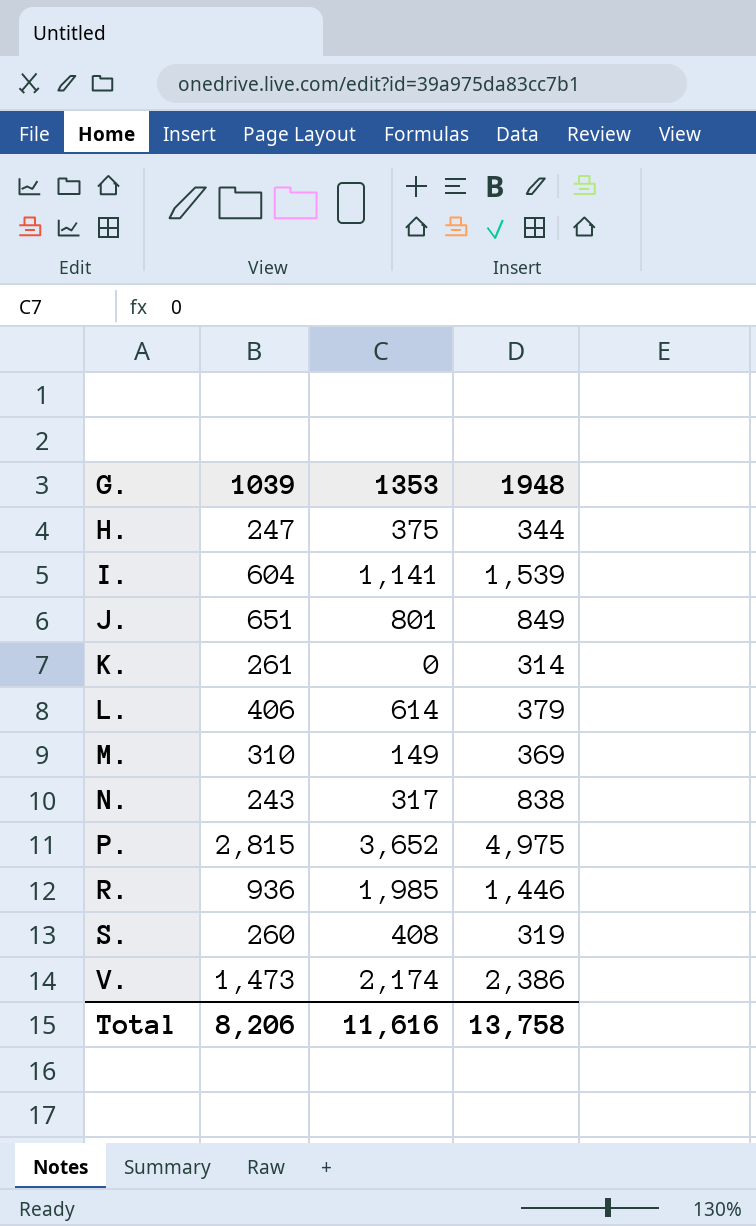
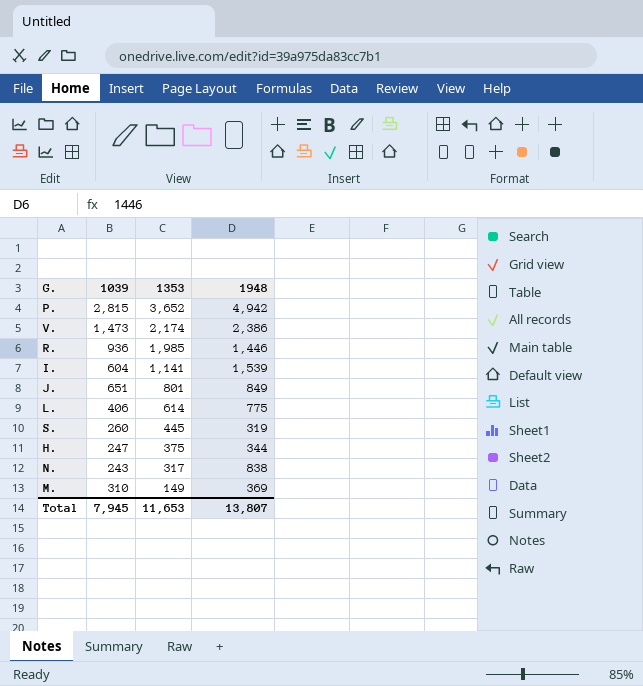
row order: G. ascending -> 1353 descending
row K.: 261 | 0 | 314 -> none
P. | 1948: 4,975 -> 4,942
L. | 1948: 379 -> 775
S. | 1353: 408 -> 445
Total | 1039: 8,206 -> 7,945
Total | 1353: 11,616 -> 11,653
Total | 1948: 13,758 -> 13,807

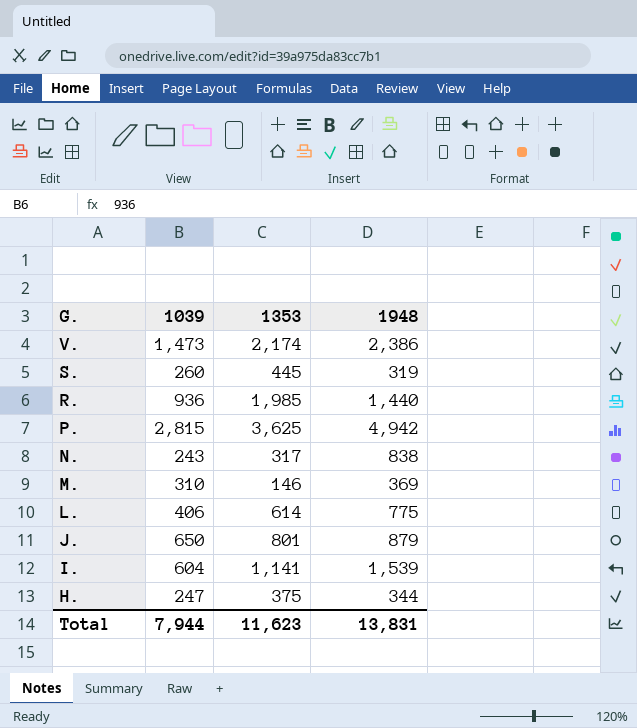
row order: 1353 descending -> G. descending
R. | 1948: 1,446 -> 1,440
P. | 1353: 3,652 -> 3,625
M. | 1353: 149 -> 146
J. | 1039: 651 -> 650
J. | 1948: 849 -> 879
Total | 1039: 7,945 -> 7,944
Total | 1353: 11,653 -> 11,623
Total | 1948: 13,807 -> 13,831

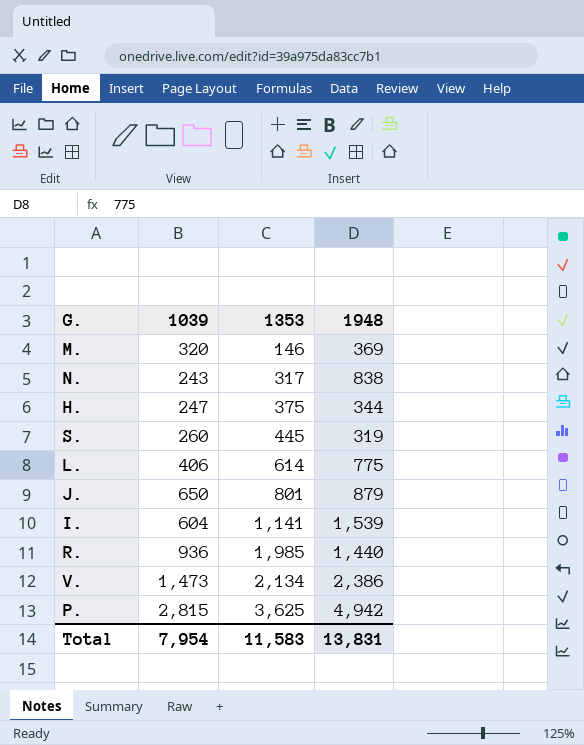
row order: G. descending -> 1353 ascending
M. | 1039: 310 -> 320
V. | 1353: 2,174 -> 2,134
Total | 1039: 7,944 -> 7,954
Total | 1353: 11,623 -> 11,583

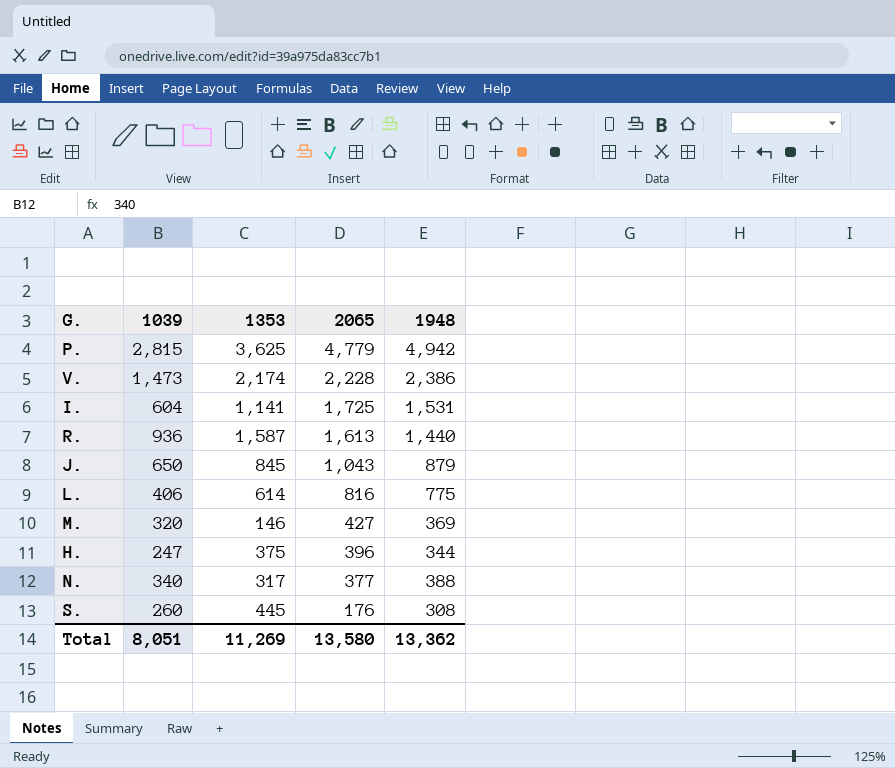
row order: 1353 ascending -> 2065 descending
column 2065 | position: none -> 4
V. | 1353: 2,134 -> 2,174
I. | 1948: 1,539 -> 1,531
R. | 1353: 1,985 -> 1,587
J. | 1353: 801 -> 845
N. | 1039: 243 -> 340
N. | 1948: 838 -> 388
S. | 1948: 319 -> 308
Total | 1039: 7,954 -> 8,051
Total | 1353: 11,583 -> 11,269
Total | 1948: 13,831 -> 13,362

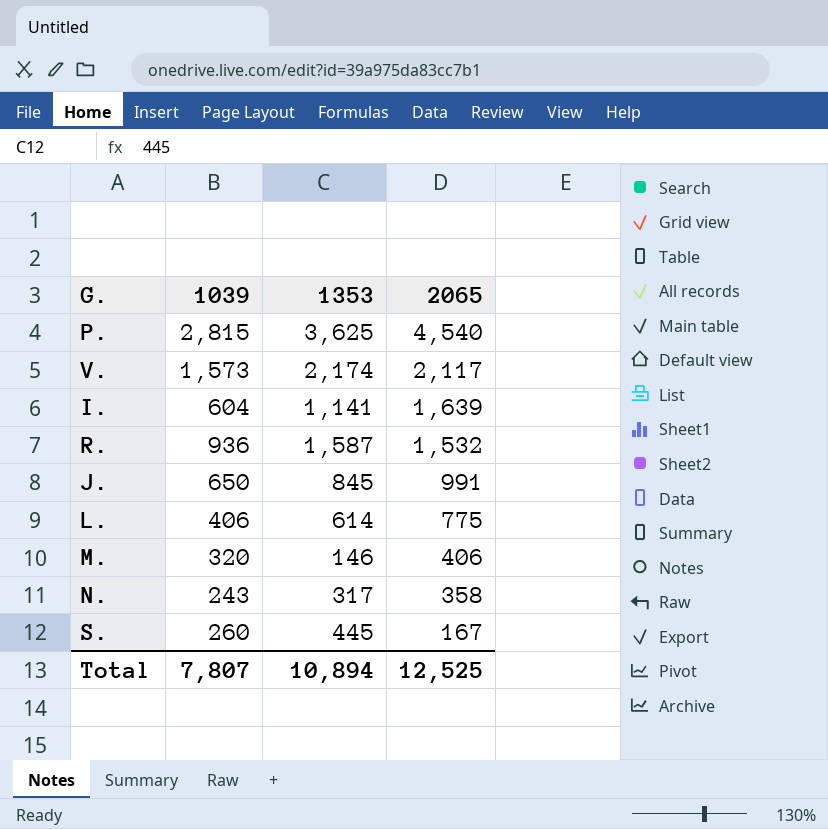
column 1948 | position: 5 -> none
row H.: 247 | 375 | 396 | 344 -> none
P. | 2065: 4,779 -> 4,540
V. | 1039: 1,473 -> 1,573
V. | 2065: 2,228 -> 2,117
I. | 2065: 1,725 -> 1,639
R. | 2065: 1,613 -> 1,532
J. | 2065: 1,043 -> 991
L. | 2065: 816 -> 775
M. | 2065: 427 -> 406
N. | 1039: 340 -> 243
N. | 2065: 377 -> 358
S. | 2065: 176 -> 167
Total | 1039: 8,051 -> 7,807
Total | 1353: 11,269 -> 10,894
Total | 2065: 13,580 -> 12,525

